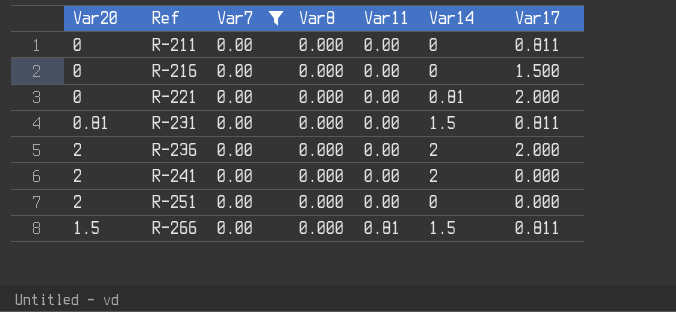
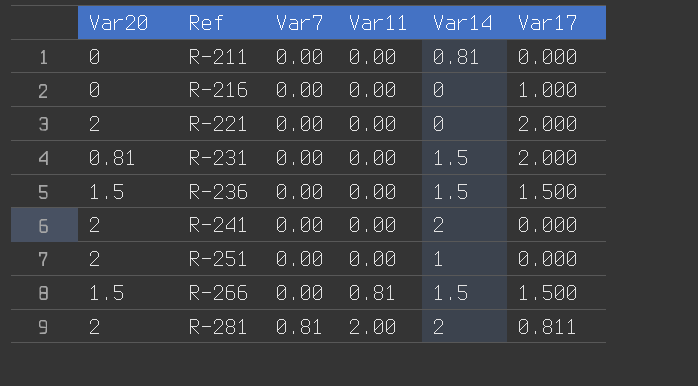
filter: Var7 = 0.00 -> none
column Var8 | position: 4 -> none
R-211 | Var14: 0 -> 0.81
R-211 | Var17: 0.811 -> 0.000
R-216 | Var17: 1.500 -> 1.000
R-221 | Var20: 0 -> 2
R-221 | Var14: 0.81 -> 0
R-231 | Var17: 0.811 -> 2.000
R-236 | Var20: 2 -> 1.5
R-236 | Var14: 2 -> 1.5
R-236 | Var17: 2.000 -> 1.500
R-251 | Var14: 0 -> 1
R-266 | Var17: 0.811 -> 1.500

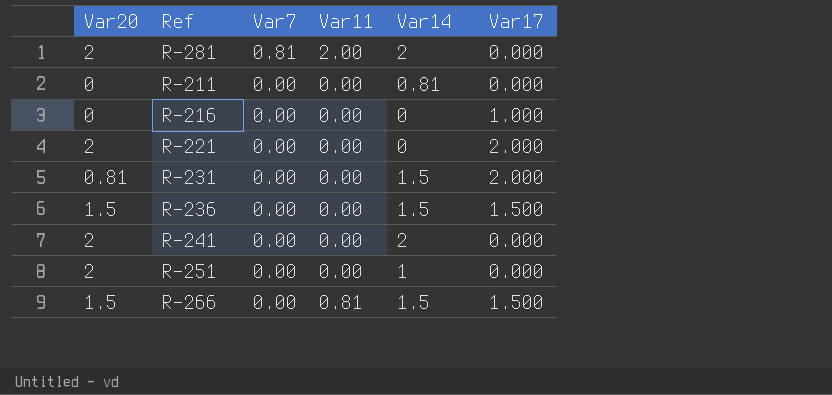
row order: Ref ascending -> Var7 descending
R-281 | Var17: 0.811 -> 0.000

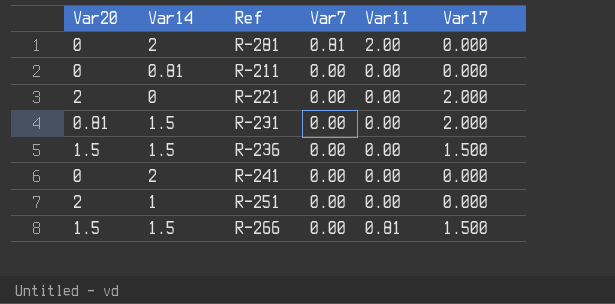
column Var14 | position: 5 -> 2
row R-216: 0 | 0.00 | 0.00 | 0 | 1.000 -> none
R-281 | Var20: 2 -> 0
R-241 | Var20: 2 -> 0

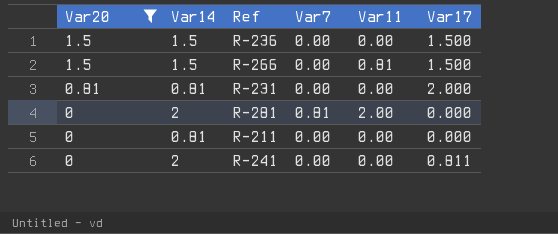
filter: none -> Var20 != 2
row order: Var7 descending -> Var20 descending
R-231 | Var14: 1.5 -> 0.81
R-241 | Var17: 0.000 -> 0.811

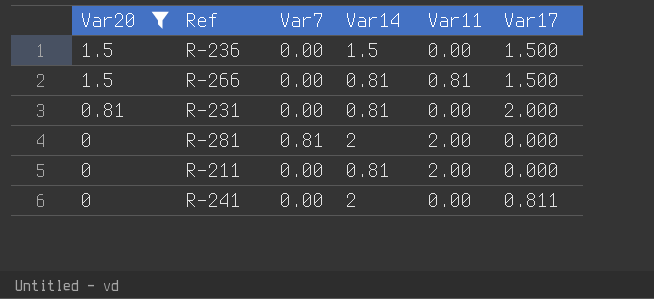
column Var14 | position: 2 -> 4
R-266 | Var14: 1.5 -> 0.81
R-211 | Var11: 0.00 -> 2.00

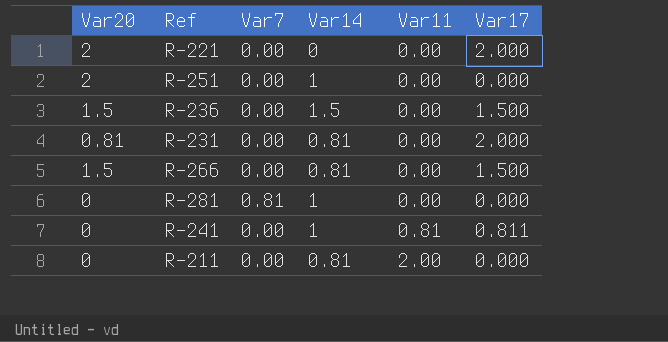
filter: Var20 != 2 -> none
row order: Var20 descending -> Var11 ascending
R-266 | Var11: 0.81 -> 0.00
R-281 | Var14: 2 -> 1
R-281 | Var11: 2.00 -> 0.00
R-241 | Var14: 2 -> 1
R-241 | Var11: 0.00 -> 0.81

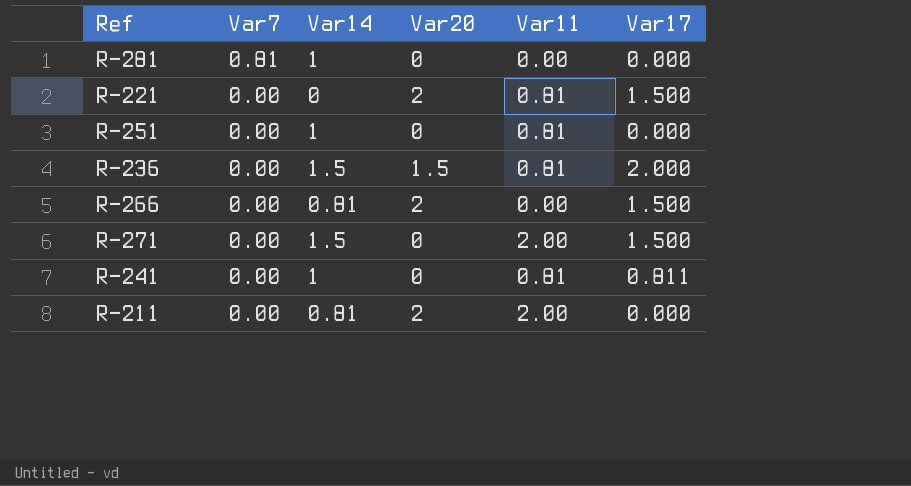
row order: Var11 ascending -> Var7 descending
column Var20 | position: 1 -> 4
row R-231: 0.81 | 0.00 | 0.81 | 0.00 | 2.000 -> none
R-221 | Var11: 0.00 -> 0.81
R-221 | Var17: 2.000 -> 1.500
R-251 | Var20: 2 -> 0
R-251 | Var11: 0.00 -> 0.81
R-236 | Var11: 0.00 -> 0.81
R-236 | Var17: 1.500 -> 2.000
R-266 | Var20: 1.5 -> 2
row R-271: none -> 0.00 | 1.5 | 0 | 2.00 | 1.500
R-211 | Var20: 0 -> 2

